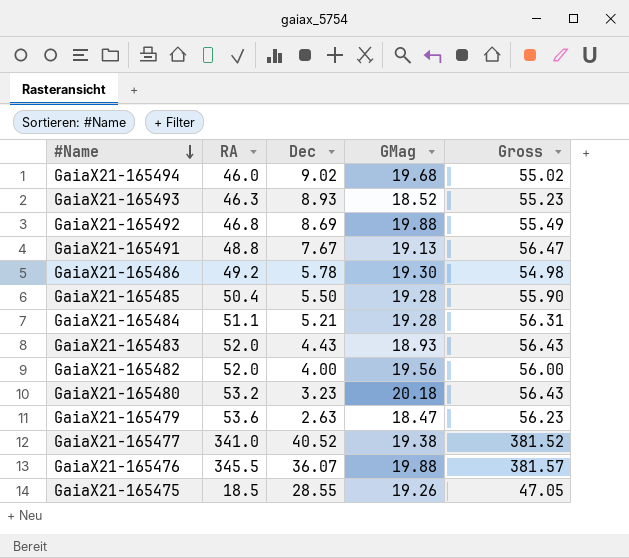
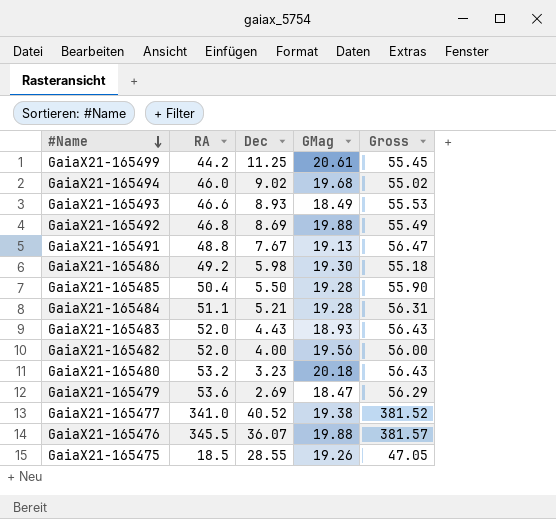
row GaiaX21-165499: none -> 44.2 | 11.25 | 20.61 | 55.45
GaiaX21-165493 | RA: 46.3 -> 46.6
GaiaX21-165493 | GMag: 18.52 -> 18.49
GaiaX21-165493 | Gross: 55.23 -> 55.53
GaiaX21-165486 | Dec: 5.78 -> 5.98
GaiaX21-165486 | Gross: 54.98 -> 55.18
GaiaX21-165479 | Dec: 2.63 -> 2.69
GaiaX21-165479 | Gross: 56.23 -> 56.29

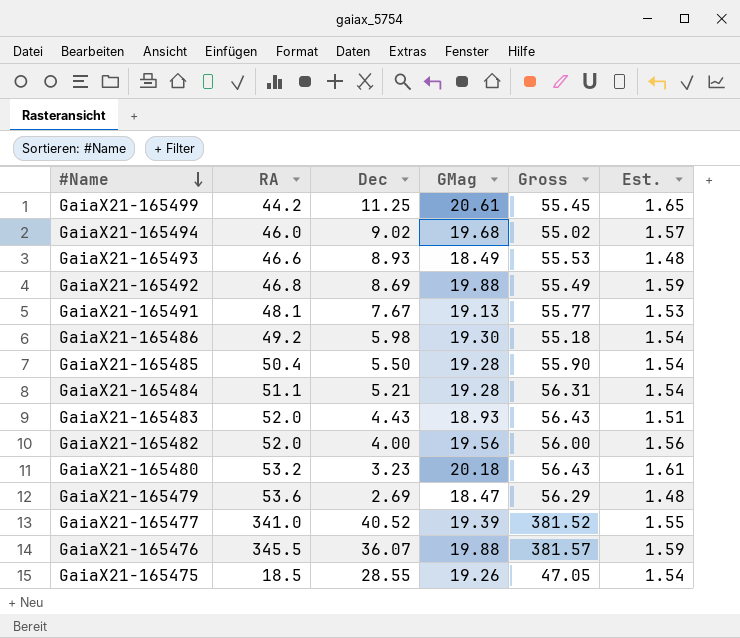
column Est. | formula: none -> [GMag] * 0.08
GaiaX21-165491 | RA: 48.8 -> 48.1
GaiaX21-165491 | Gross: 56.47 -> 55.77
GaiaX21-165477 | GMag: 19.38 -> 19.39

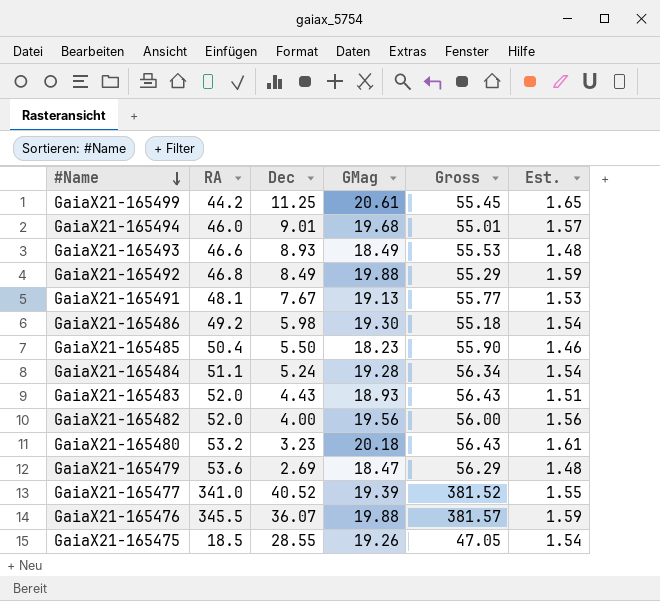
GaiaX21-165494 | Dec: 9.02 -> 9.01
GaiaX21-165494 | Gross: 55.02 -> 55.01
GaiaX21-165492 | Dec: 8.69 -> 8.49
GaiaX21-165492 | Gross: 55.49 -> 55.29
GaiaX21-165485 | GMag: 19.28 -> 18.23
GaiaX21-165485 | Est.: 1.54 -> 1.46
GaiaX21-165484 | Dec: 5.21 -> 5.24
GaiaX21-165484 | Gross: 56.31 -> 56.34

